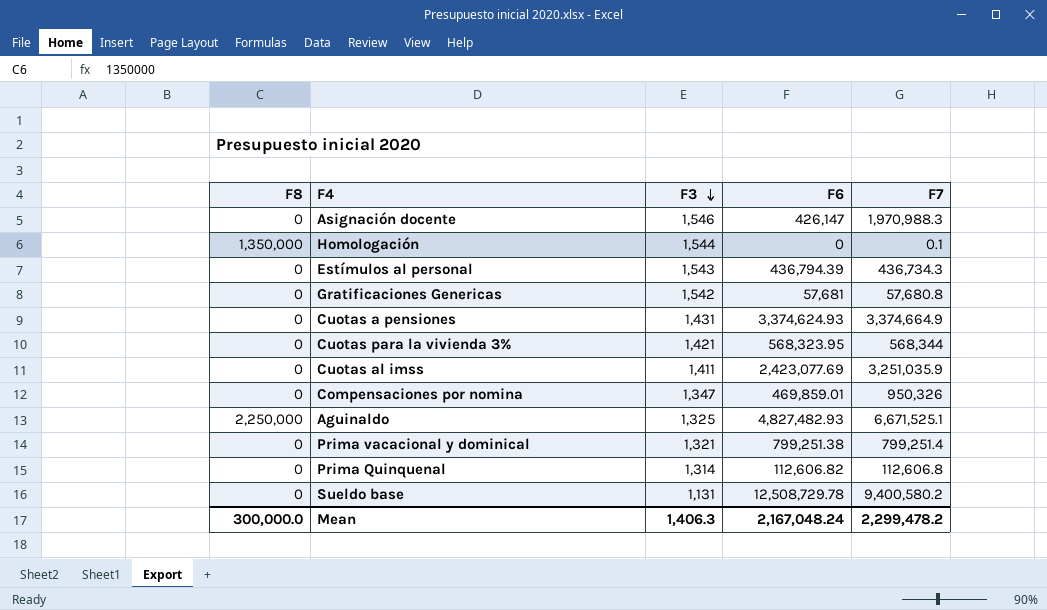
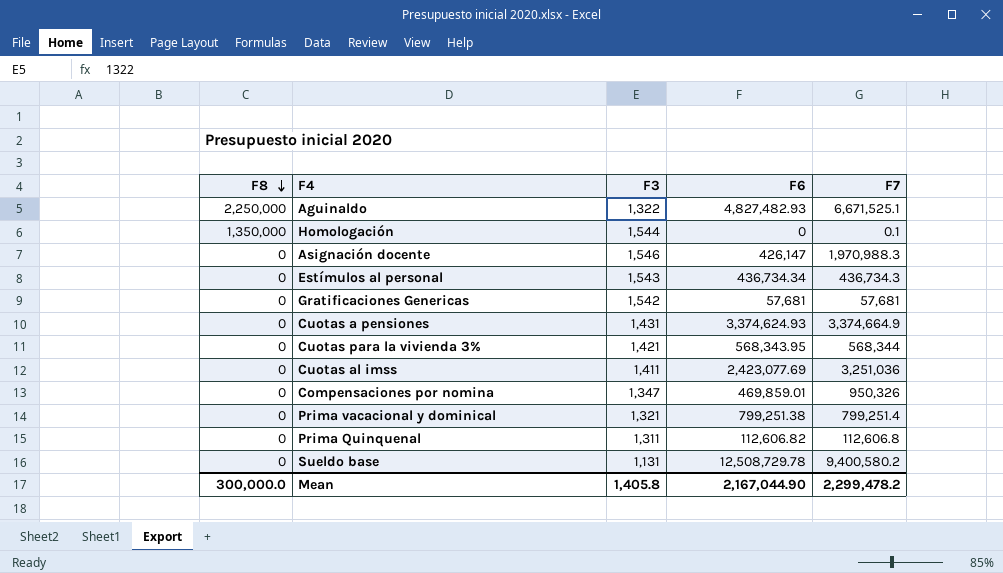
row order: F3 descending -> F8 descending
Aguinaldo | F3: 1,325 -> 1,322
Estímulos al personal | F6: 436,794.39 -> 436,734.34
Gratificaciones Genericas | F7: 57,680.8 -> 57,681
Cuotas para la vivienda 3% | F6: 568,323.95 -> 568,343.95
Cuotas al imss | F7: 3,251,035.9 -> 3,251,036
Prima Quinquenal | F3: 1,314 -> 1,311
Mean | F3: 1,406.3 -> 1,405.8
Mean | F6: 2,167,048.24 -> 2,167,044.90

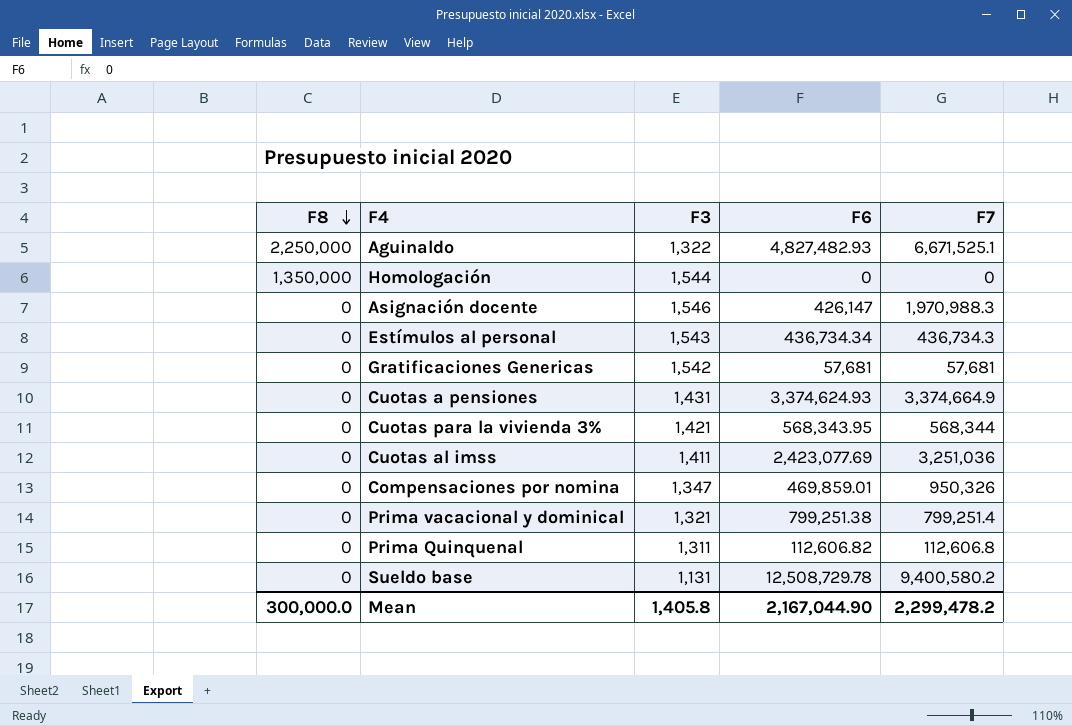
Homologación | F7: 0.1 -> 0

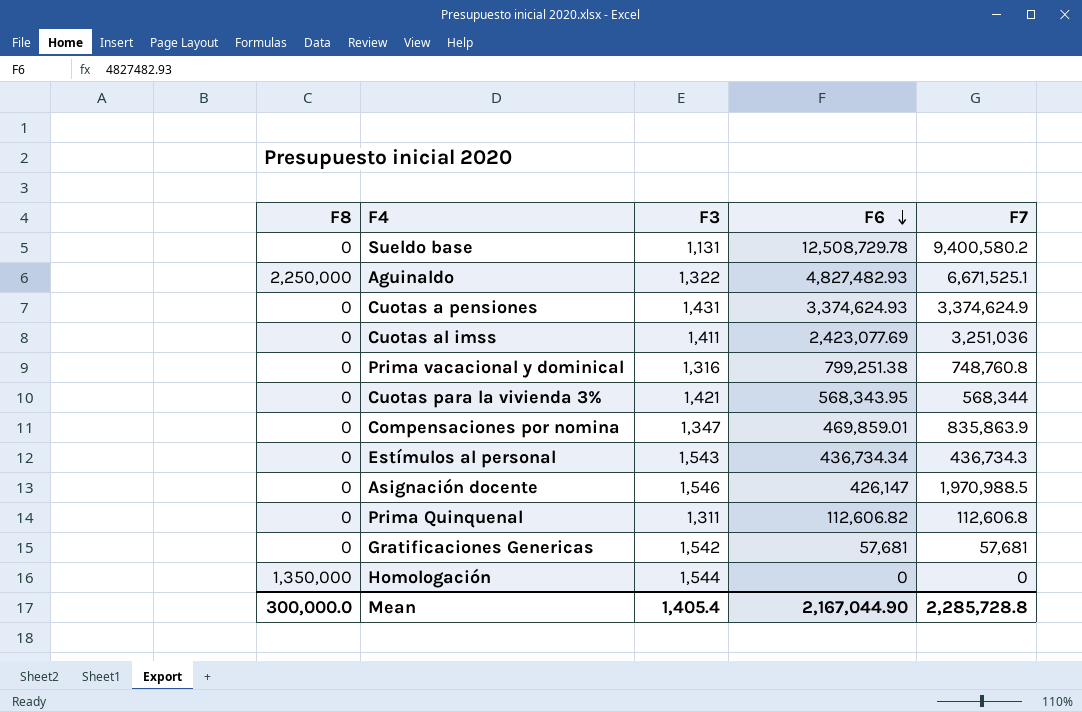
row order: F8 descending -> F6 descending
Cuotas a pensiones | F7: 3,374,664.9 -> 3,374,624.9
Prima vacacional y dominical | F3: 1,321 -> 1,316
Prima vacacional y dominical | F7: 799,251.4 -> 748,760.8
Compensaciones por nomina | F7: 950,326 -> 835,863.9
Asignación docente | F7: 1,970,988.3 -> 1,970,988.5
Mean | F3: 1,405.8 -> 1,405.4
Mean | F7: 2,299,478.2 -> 2,285,728.8

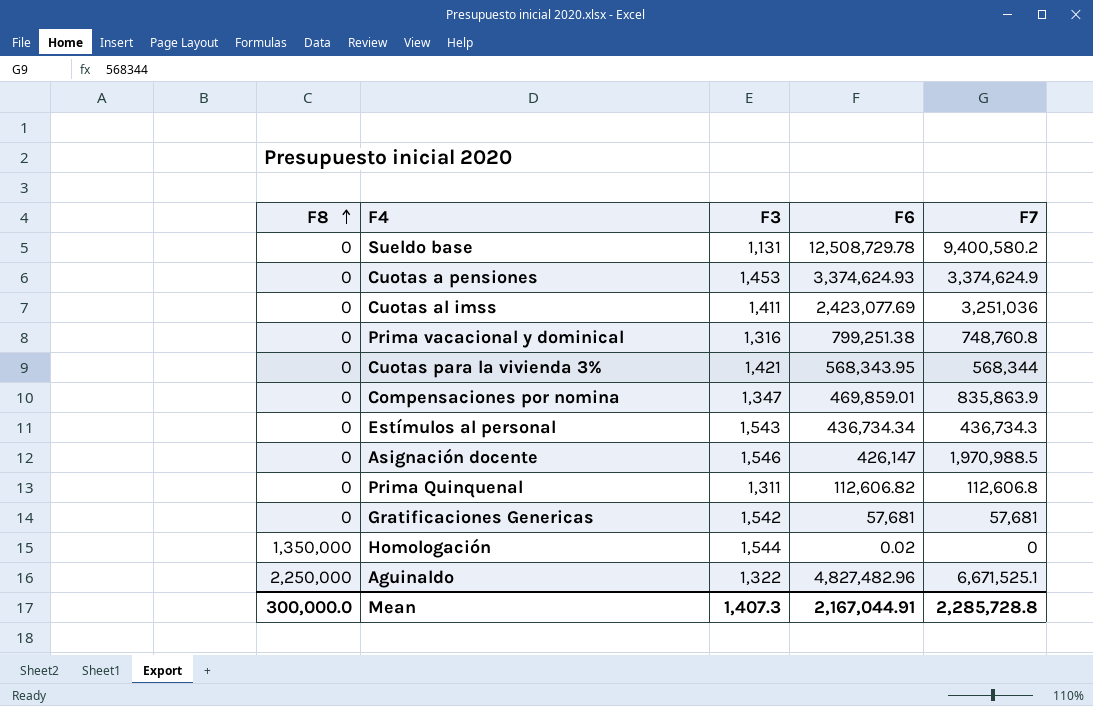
row order: F6 descending -> F8 ascending
Cuotas a pensiones | F3: 1,431 -> 1,453
Homologación | F6: 0 -> 0.02
Aguinaldo | F6: 4,827,482.93 -> 4,827,482.96
Mean | F3: 1,405.4 -> 1,407.3
Mean | F6: 2,167,044.90 -> 2,167,044.91

